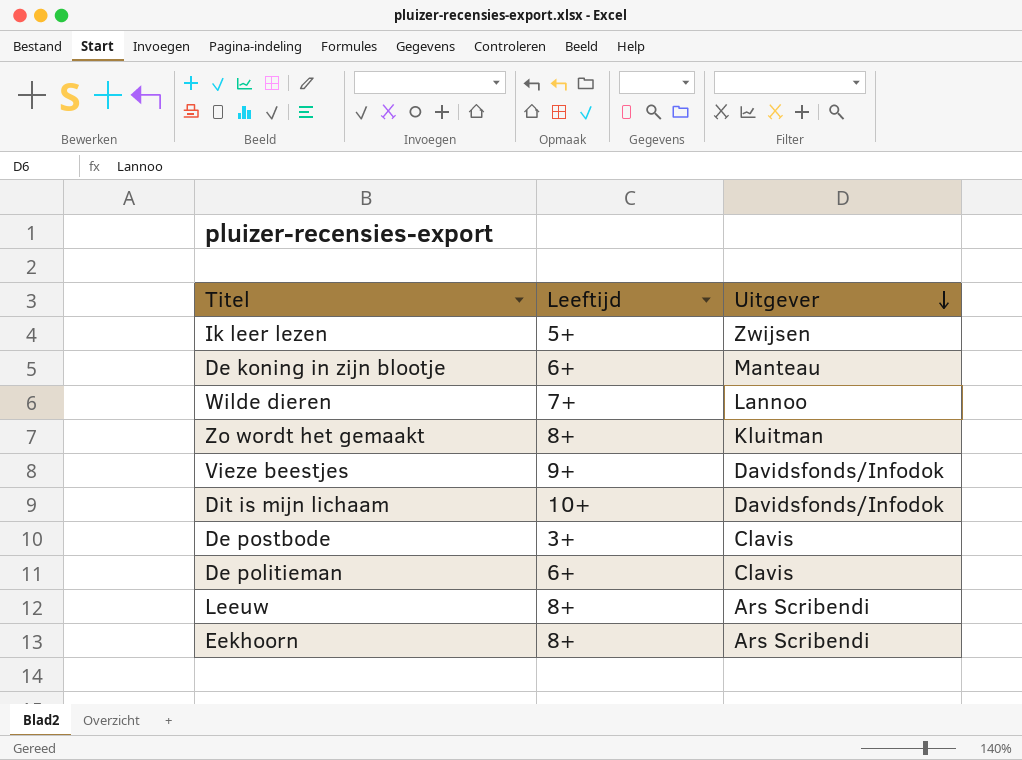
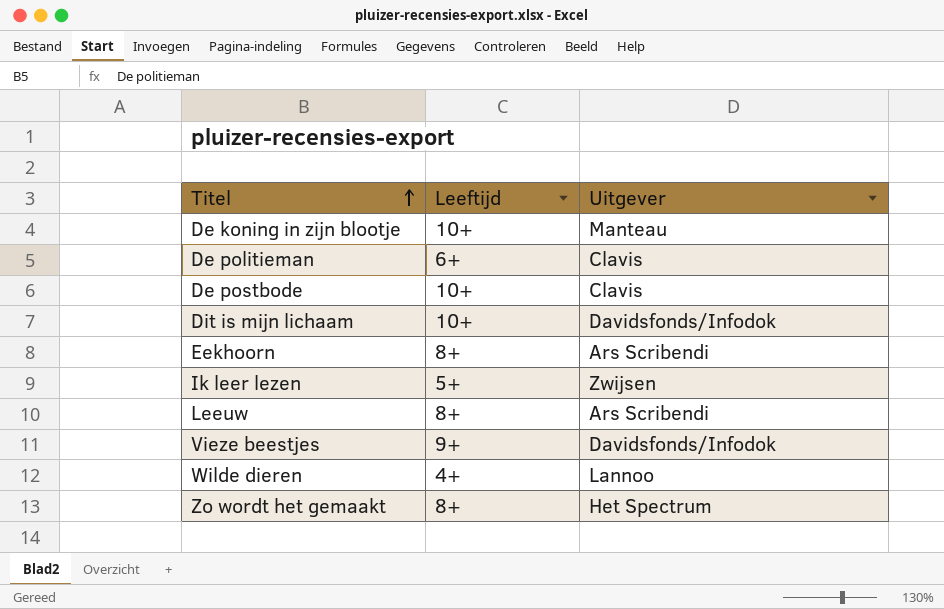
row order: Uitgever descending -> Titel ascending
De koning in zijn blootje | Leeftijd: 6+ -> 10+
De postbode | Leeftijd: 3+ -> 10+
Wilde dieren | Leeftijd: 7+ -> 4+
Zo wordt het gemaakt | Uitgever: Kluitman -> Het Spectrum

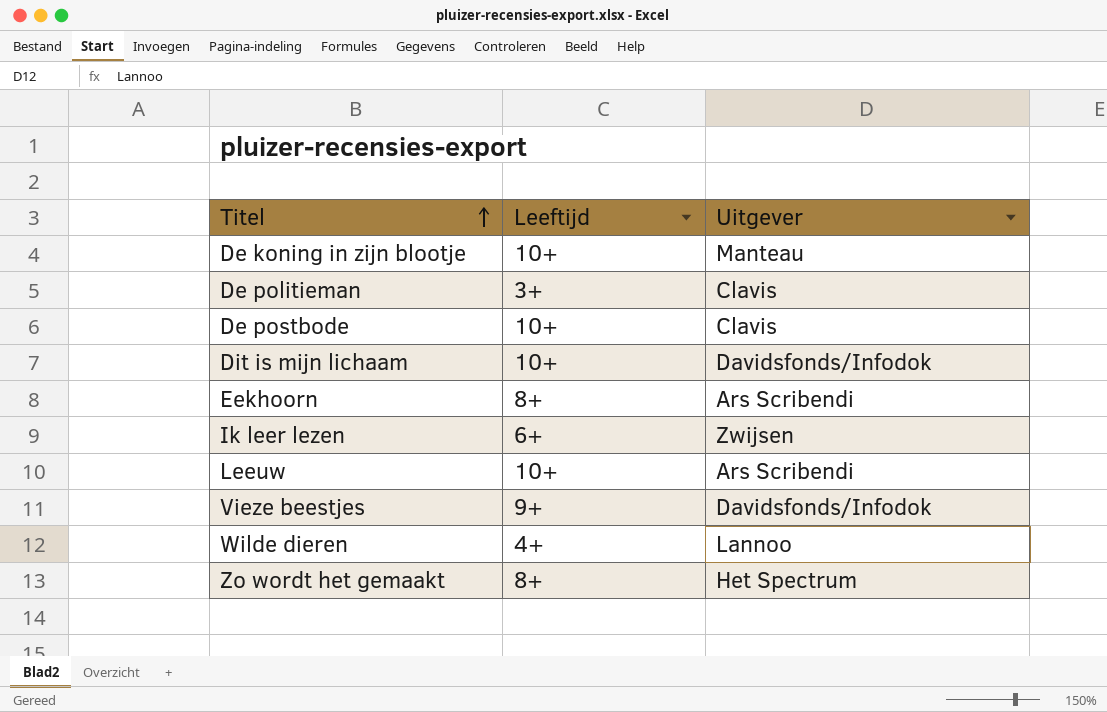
De politieman | Leeftijd: 6+ -> 3+
Ik leer lezen | Leeftijd: 5+ -> 6+
Leeuw | Leeftijd: 8+ -> 10+

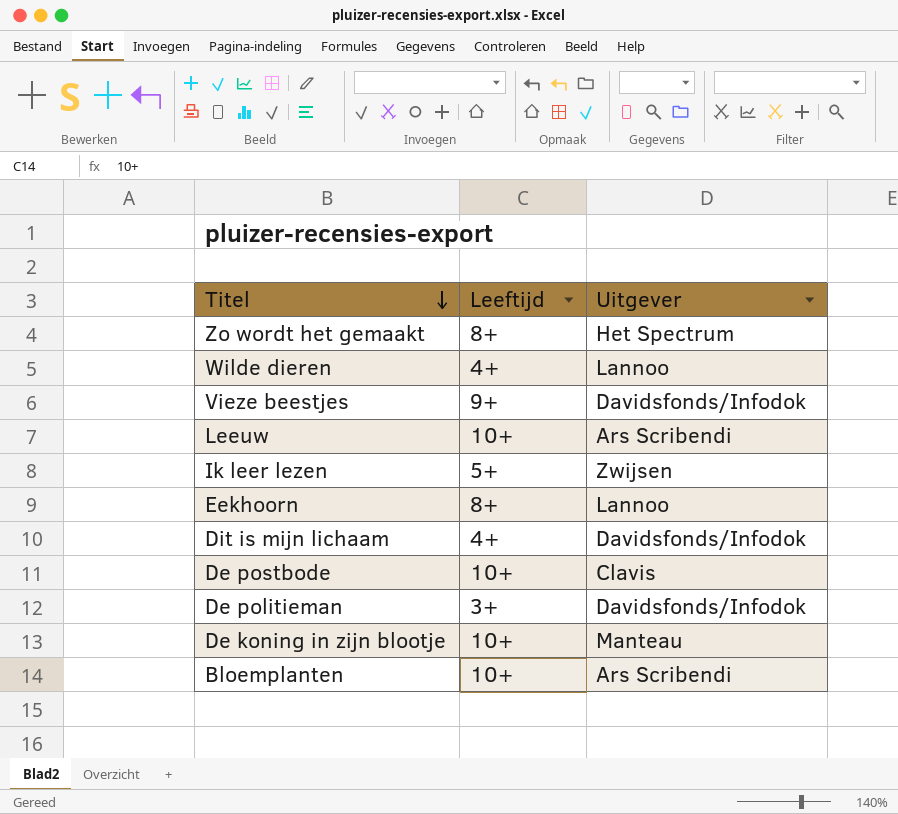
row order: Titel ascending -> Titel descending
Ik leer lezen | Leeftijd: 6+ -> 5+
Eekhoorn | Uitgever: Ars Scribendi -> Lannoo
Dit is mijn lichaam | Leeftijd: 10+ -> 4+
De politieman | Uitgever: Clavis -> Davidsfonds/Infodok
row Bloemplanten: none -> 10+ | Ars Scribendi

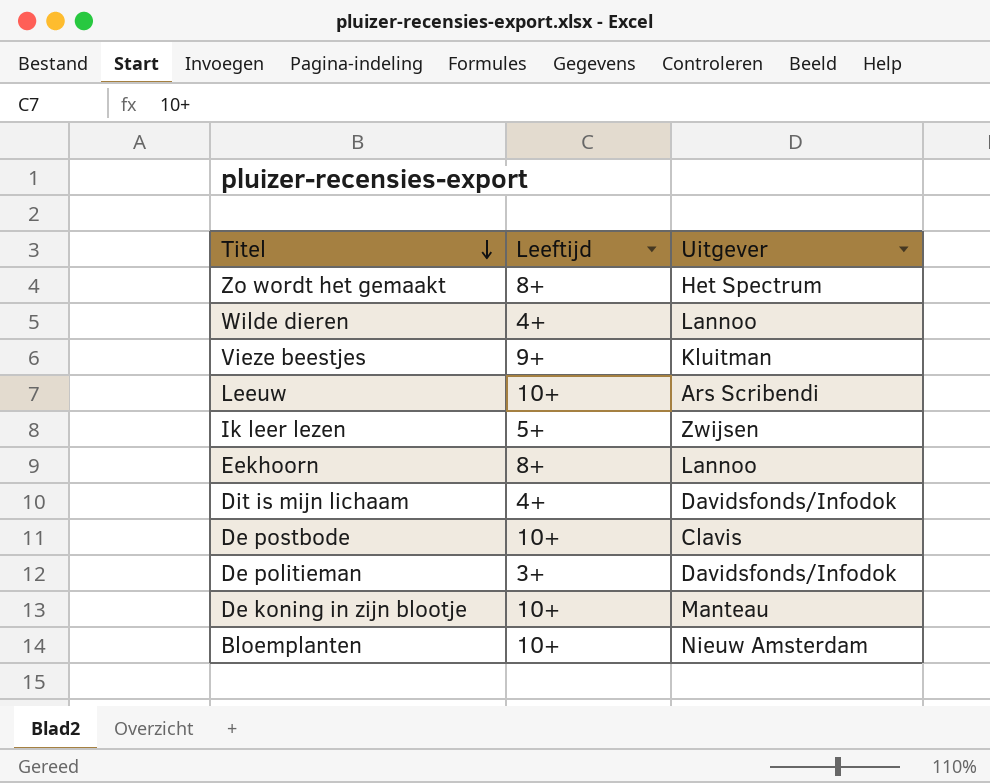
Vieze beestjes | Uitgever: Davidsfonds/Infodok -> Kluitman
Bloemplanten | Uitgever: Ars Scribendi -> Nieuw Amsterdam

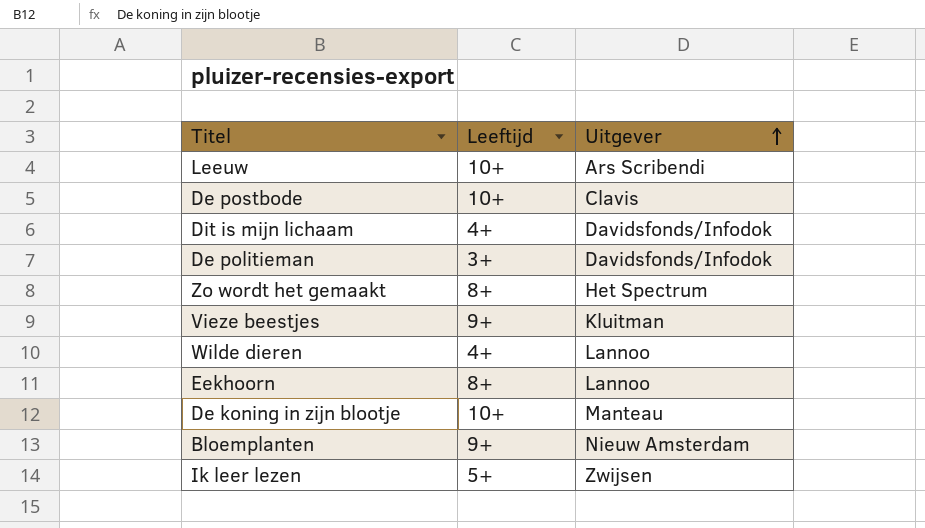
row order: Titel descending -> Uitgever ascending
Bloemplanten | Leeftijd: 10+ -> 9+

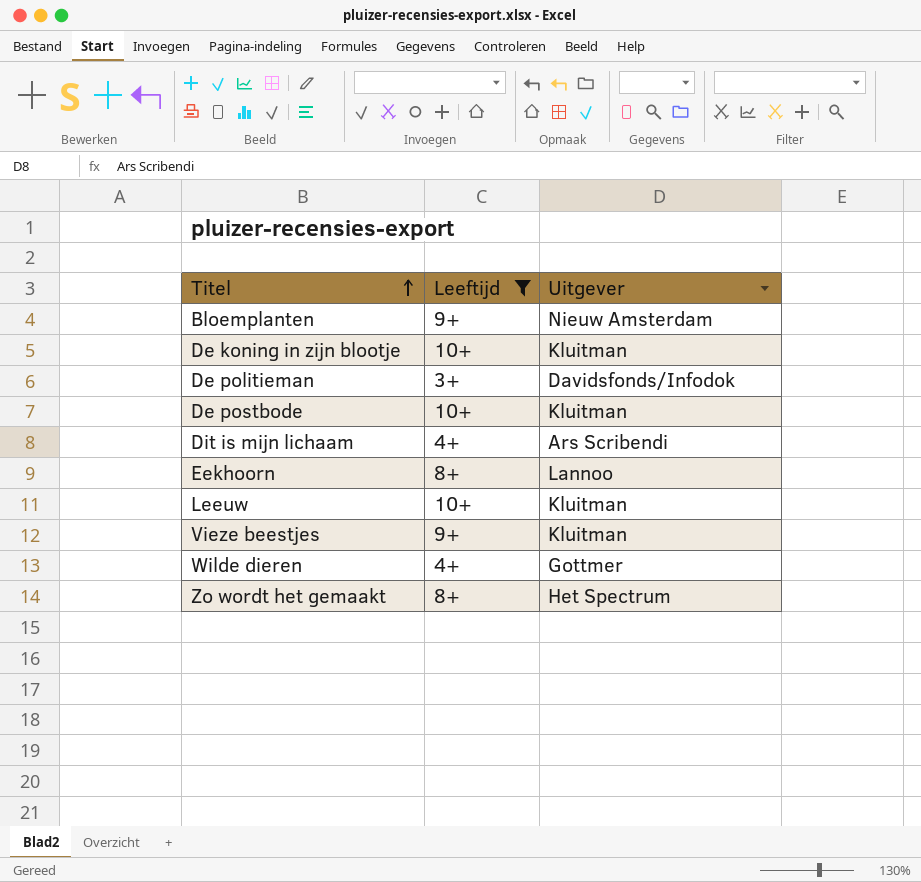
filter: none -> Leeftijd != 5+
row order: Uitgever ascending -> Titel ascending
De koning in zijn blootje | Uitgever: Manteau -> Kluitman
De postbode | Uitgever: Clavis -> Kluitman
Dit is mijn lichaam | Uitgever: Davidsfonds/Infodok -> Ars Scribendi
Leeuw | Uitgever: Ars Scribendi -> Kluitman
Wilde dieren | Uitgever: Lannoo -> Gottmer

